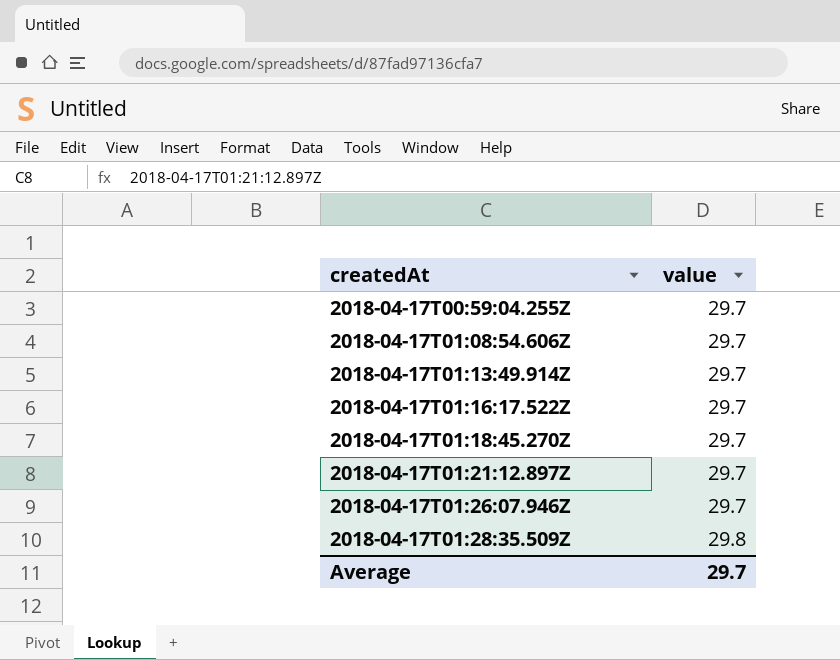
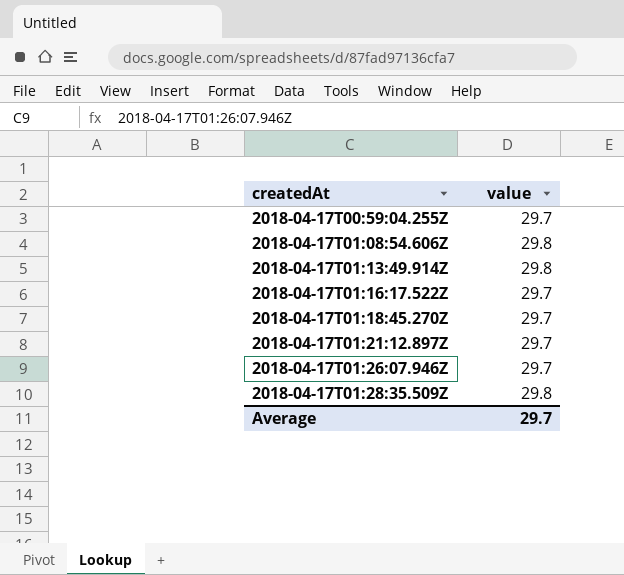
2018-04-17T01:08:54.606Z | value: 29.7 -> 29.8
2018-04-17T01:13:49.914Z | value: 29.7 -> 29.8

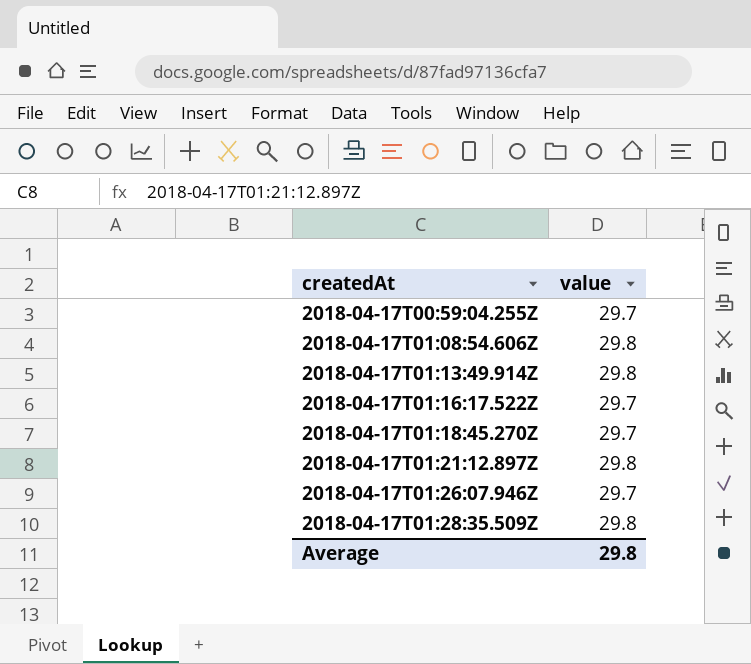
2018-04-17T01:21:12.897Z | value: 29.7 -> 29.8
Average | value: 29.7 -> 29.8

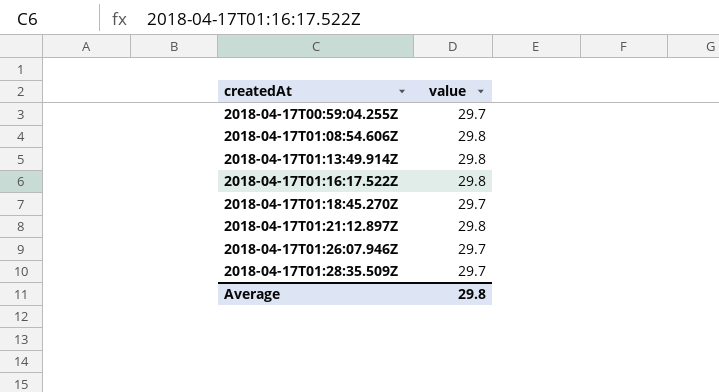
2018-04-17T01:16:17.522Z | value: 29.7 -> 29.8
2018-04-17T01:28:35.509Z | value: 29.8 -> 29.7

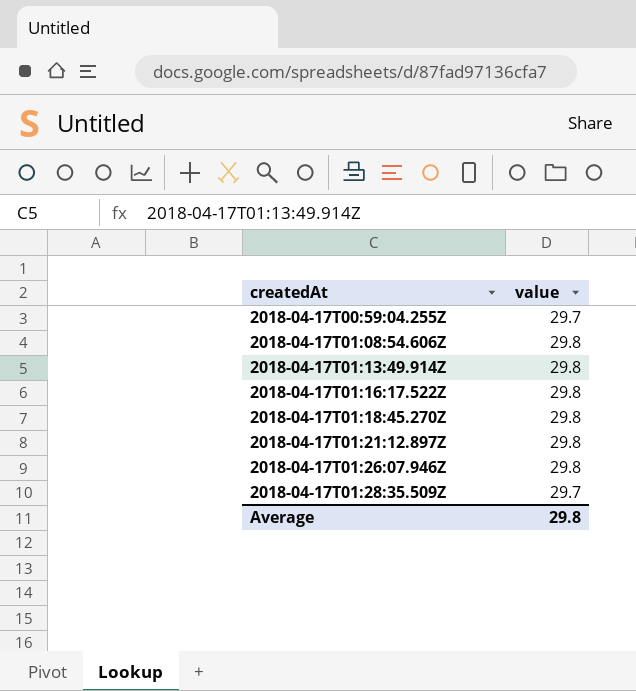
2018-04-17T01:18:45.270Z | value: 29.7 -> 29.8
2018-04-17T01:26:07.946Z | value: 29.7 -> 29.8

